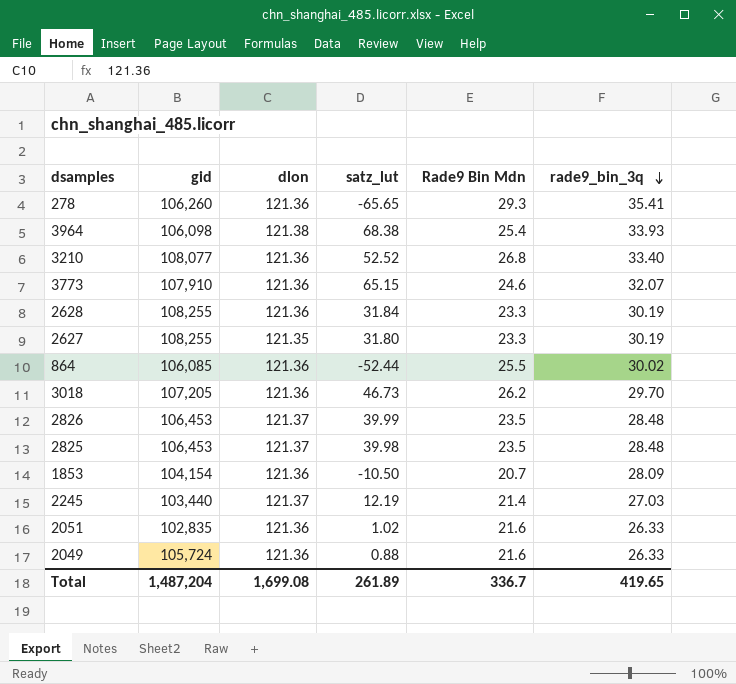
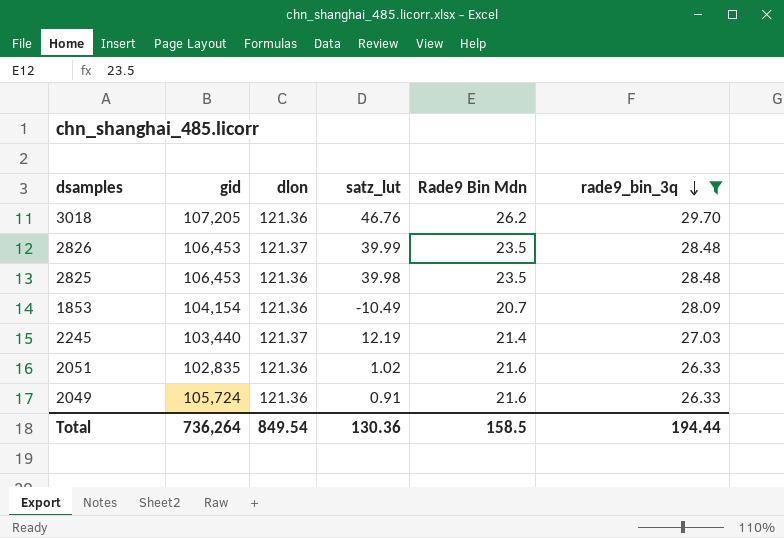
filter: none -> rade9_bin_3q <= 29.70
3018 | satz_lut: 46.73 -> 46.76
2825 | dlon: 121.37 -> 121.36
1853 | satz_lut: -10.50 -> -10.49
2049 | satz_lut: 0.88 -> 0.91
Total | gid: 1,487,204 -> 736,264
Total | dlon: 1,699.08 -> 849.54
Total | satz_lut: 261.89 -> 130.36
Total | Rade9 Bin Mdn: 336.7 -> 158.5
Total | rade9_bin_3q: 419.65 -> 194.44

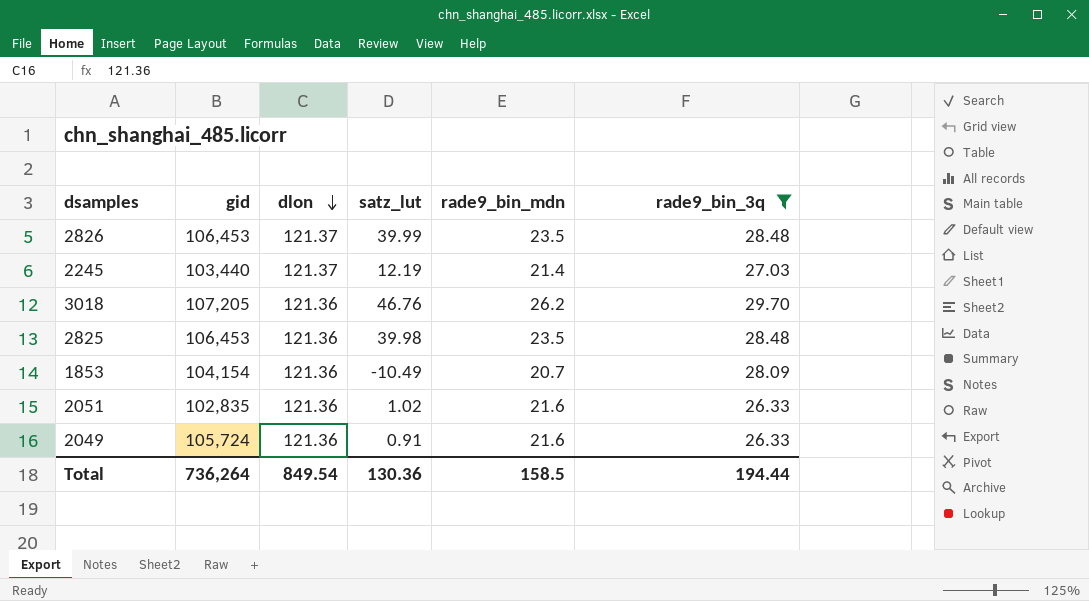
row order: rade9_bin_3q descending -> dlon descending
column name: Rade9 Bin Mdn -> rade9_bin_mdn

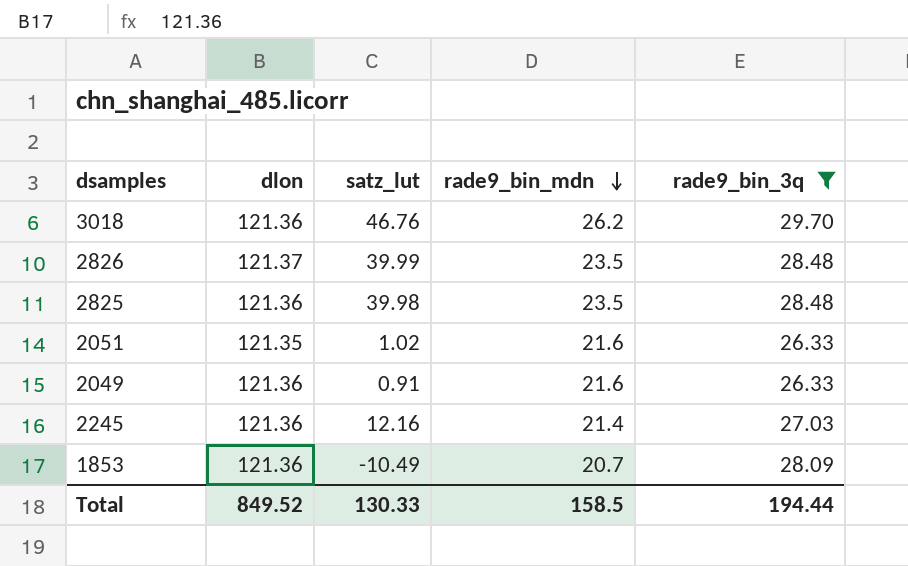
row order: dlon descending -> rade9_bin_mdn descending
column gid | position: 2 -> none
2051 | dlon: 121.36 -> 121.35
2245 | dlon: 121.37 -> 121.36
2245 | satz_lut: 12.19 -> 12.16
Total | dlon: 849.54 -> 849.52
Total | satz_lut: 130.36 -> 130.33

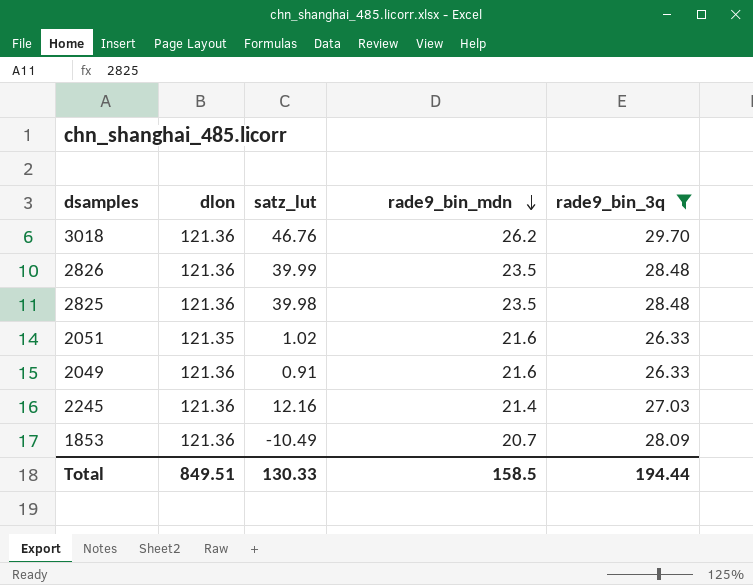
2826 | dlon: 121.37 -> 121.36
Total | dlon: 849.52 -> 849.51

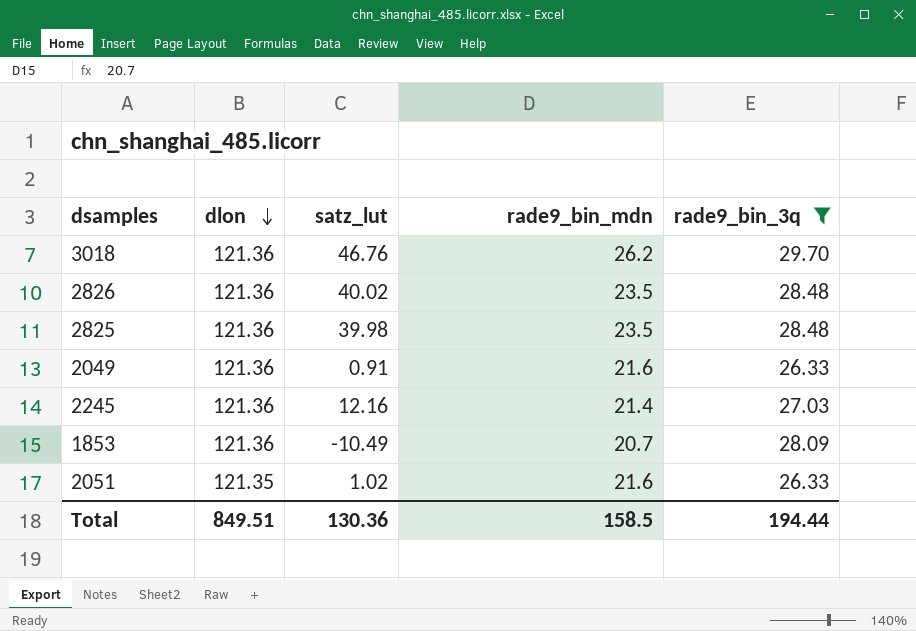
row order: rade9_bin_mdn descending -> dlon descending
2826 | satz_lut: 39.99 -> 40.02
Total | satz_lut: 130.33 -> 130.36

